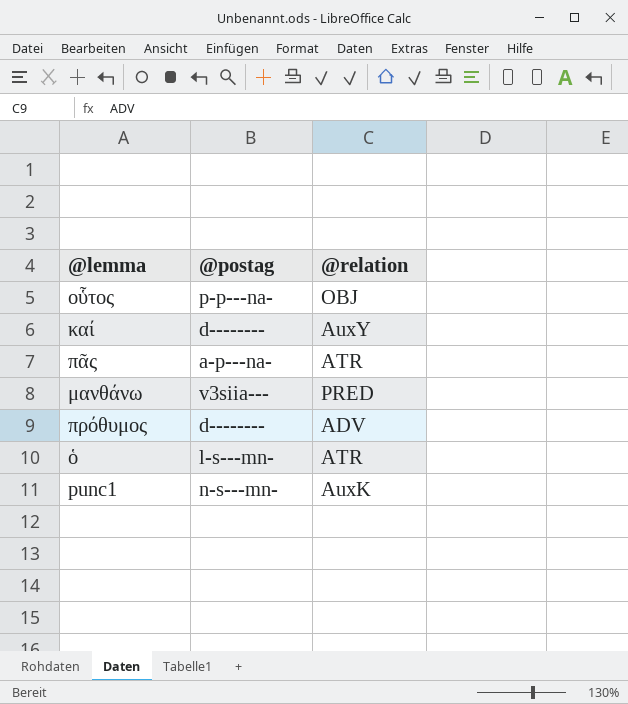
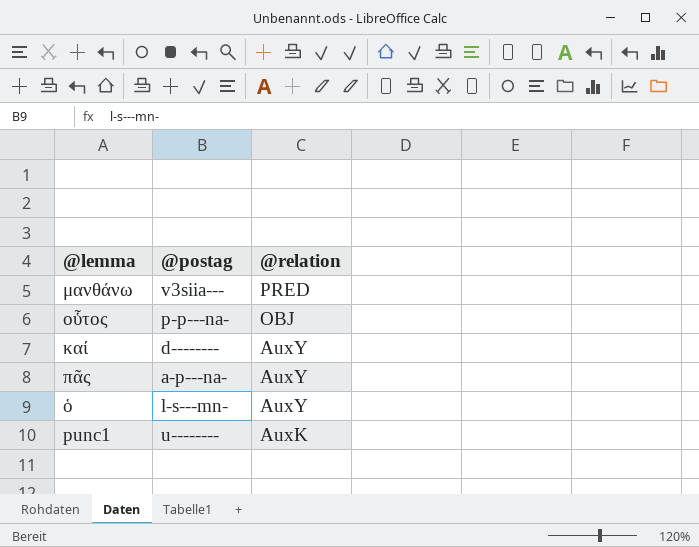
row order: none -> @relation descending
row πρόθυμος: d-------- | ADV -> none
πᾶς | @relation: ATR -> AuxY
ὁ | @relation: ATR -> AuxY
punc1 | @postag: n-s---mn- -> u--------

